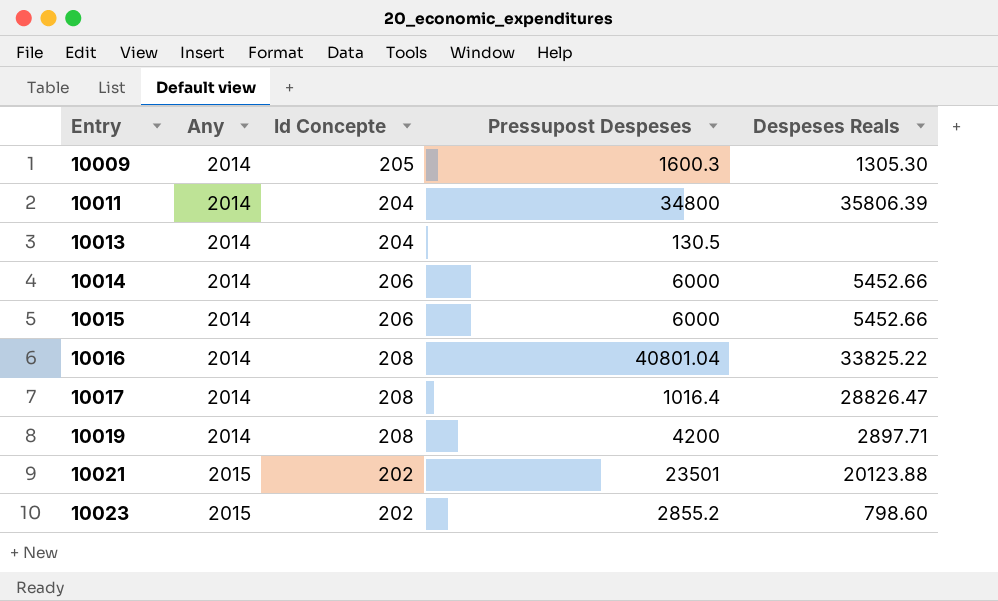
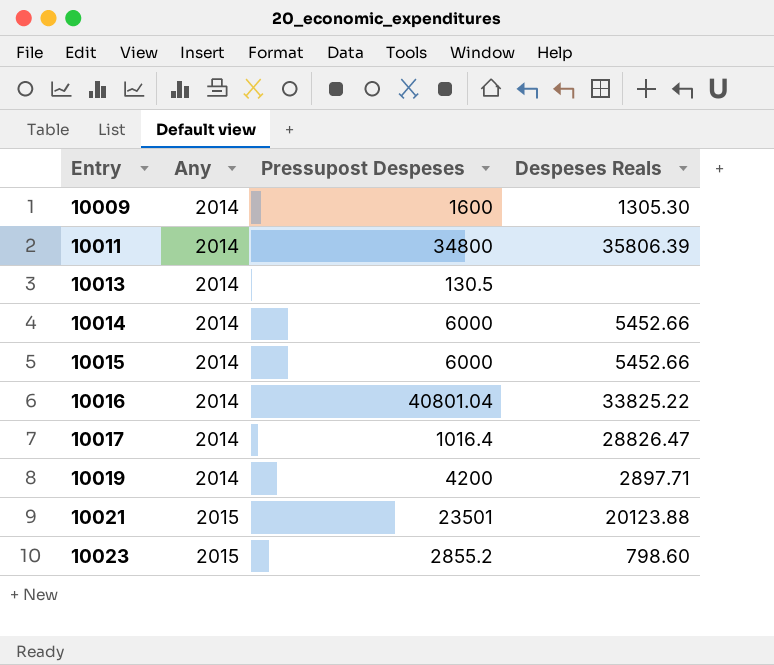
column Id Concepte | position: 3 -> none
10009 | Pressupost Despeses: 1600.3 -> 1600

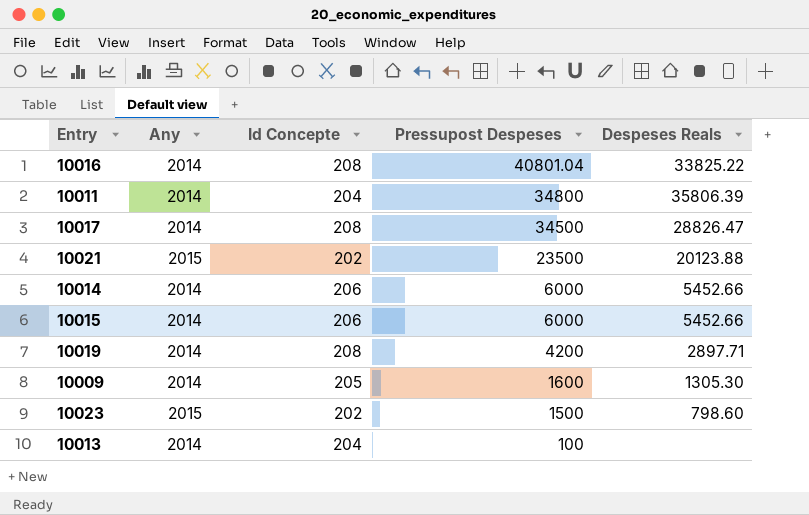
row order: Entry ascending -> Pressupost Despeses descending
column Id Concepte | position: none -> 3
10017 | Pressupost Despeses: 1016.4 -> 34500
10021 | Pressupost Despeses: 23501 -> 23500
10023 | Pressupost Despeses: 2855.2 -> 1500
10013 | Pressupost Despeses: 130.5 -> 100

